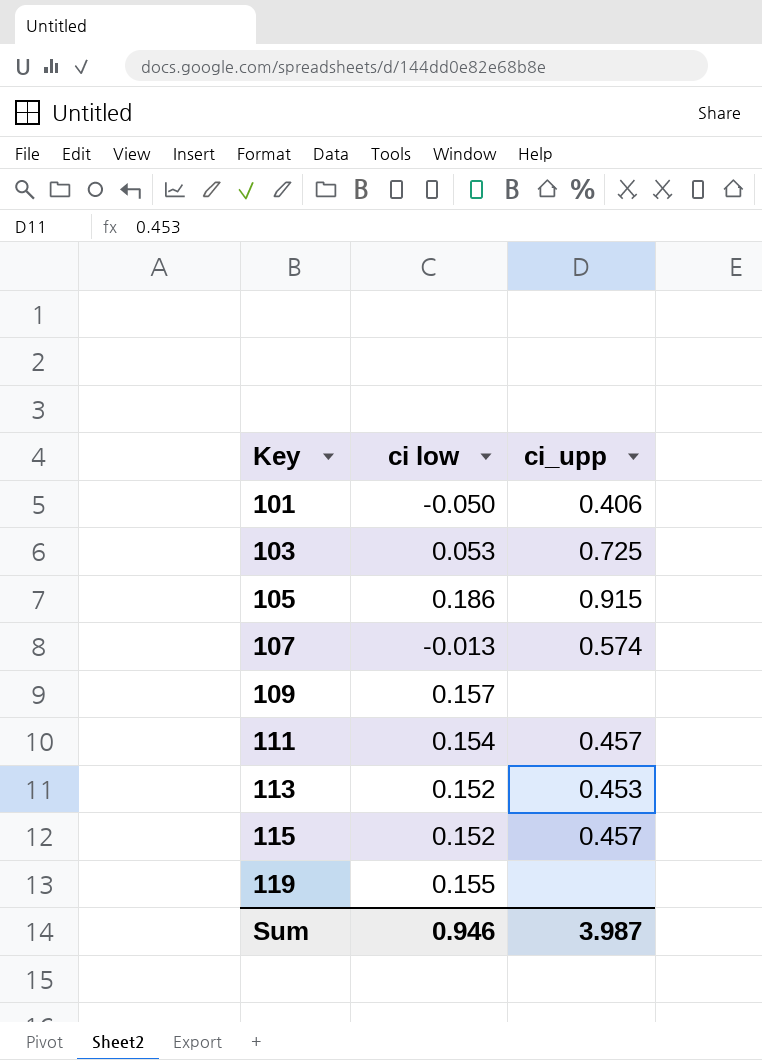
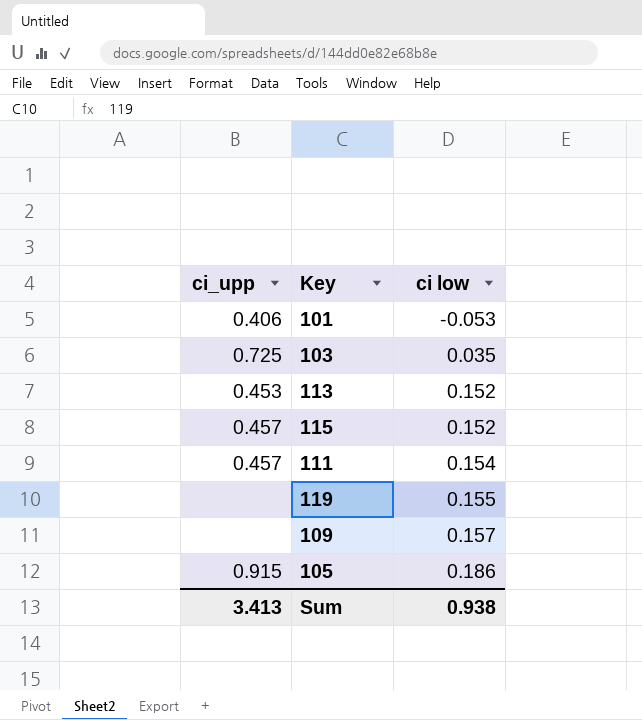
row order: Key ascending -> ci low ascending
column ci_upp | position: 3 -> 1
row 107: -0.013 | 0.574 -> none
101 | ci low: -0.050 -> -0.053
103 | ci low: 0.053 -> 0.035
Sum | ci_upp: 3.987 -> 3.413
Sum | ci low: 0.946 -> 0.938

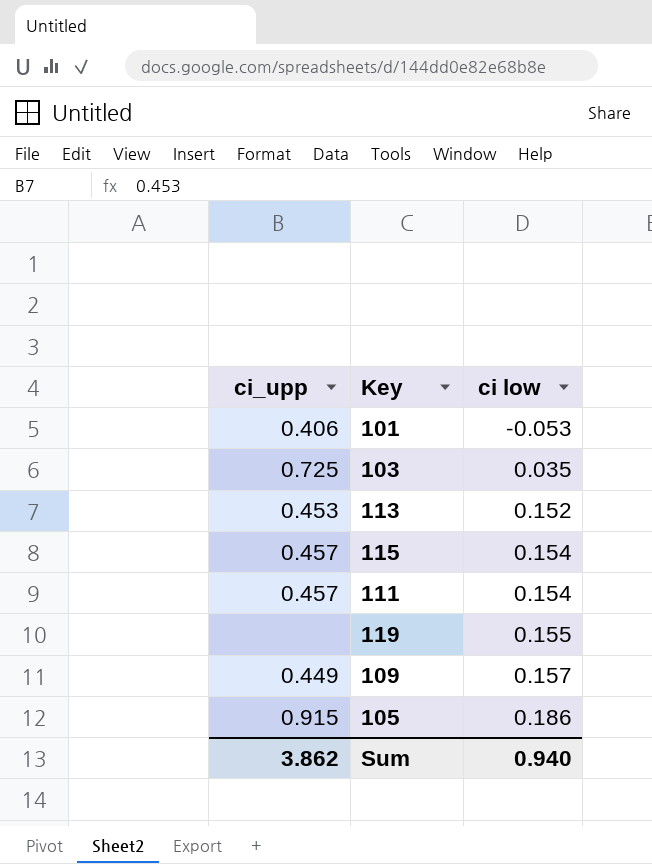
115 | ci low: 0.152 -> 0.154
109 | ci_upp: none -> 0.449
Sum | ci_upp: 3.413 -> 3.862
Sum | ci low: 0.938 -> 0.940

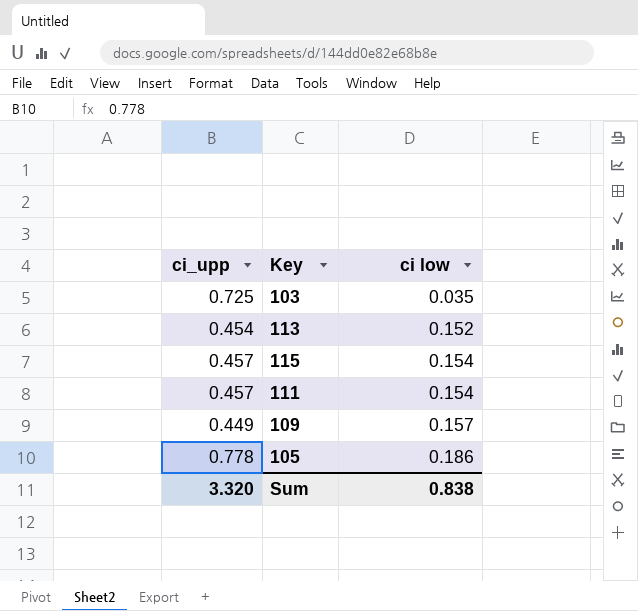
row 101: 0.406 | -0.053 -> none
row 119: none | 0.155 -> none
113 | ci_upp: 0.453 -> 0.454
105 | ci_upp: 0.915 -> 0.778
Sum | ci_upp: 3.862 -> 3.320
Sum | ci low: 0.940 -> 0.838

